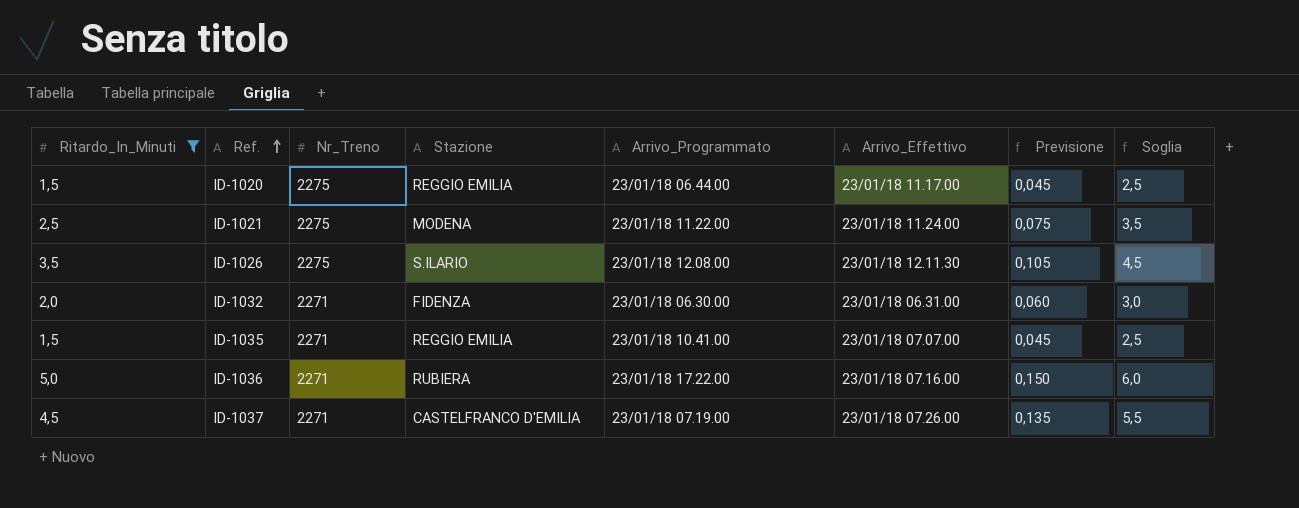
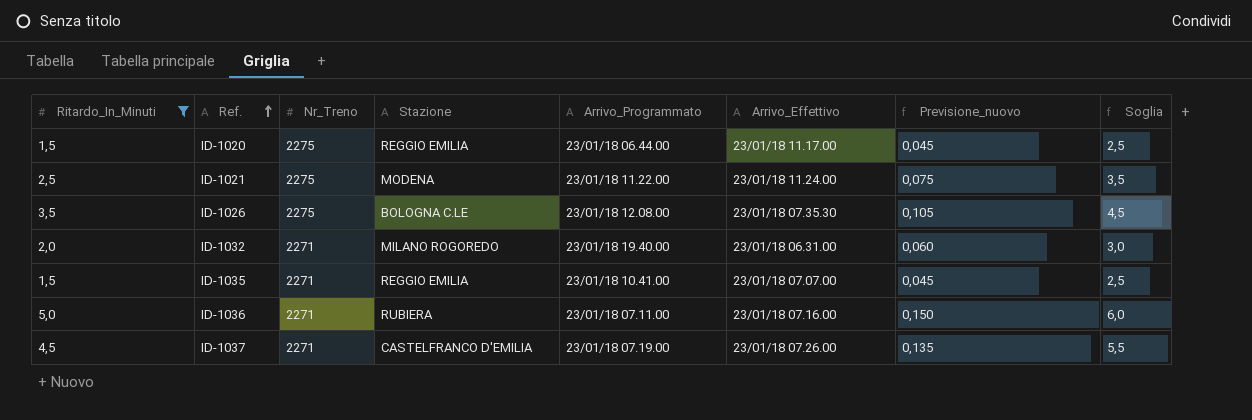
column name: Previsione -> Previsione_nuovo
ID-1026 | Stazione: S.ILARIO -> BOLOGNA C.LE
ID-1026 | Arrivo_Effettivo: 23/01/18 12.11.30 -> 23/01/18 07.35.30
ID-1032 | Stazione: FIDENZA -> MILANO ROGOREDO
ID-1032 | Arrivo_Programmato: 23/01/18 06.30.00 -> 23/01/18 19.40.00
ID-1036 | Arrivo_Programmato: 23/01/18 17.22.00 -> 23/01/18 07.11.00

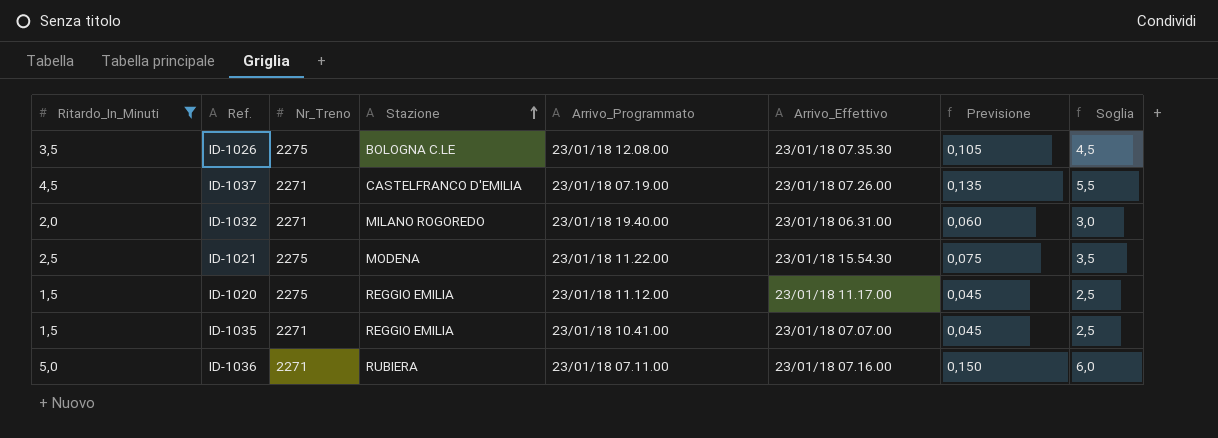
row order: Ref. ascending -> Stazione ascending
column name: Previsione_nuovo -> Previsione
ID-1021 | Arrivo_Effettivo: 23/01/18 11.24.00 -> 23/01/18 15.54.30
ID-1020 | Arrivo_Programmato: 23/01/18 06.44.00 -> 23/01/18 11.12.00

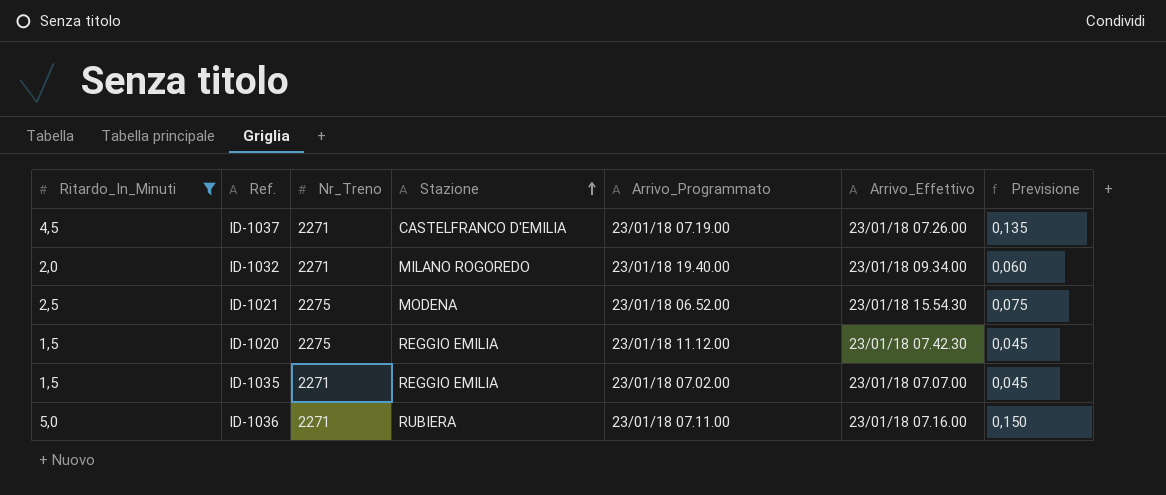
column Soglia | formula: [Ritardo_In_Minuti] + 1 -> none
row ID-1026: 3,5 | 2275 | BOLOGNA C.LE | 23/01/18 12.08.00 | 23/01/18 07.35.30 | 0,105 | 4,5 -> none
ID-1032 | Arrivo_Effettivo: 23/01/18 06.31.00 -> 23/01/18 09.34.00
ID-1021 | Arrivo_Programmato: 23/01/18 11.22.00 -> 23/01/18 06.52.00
ID-1020 | Arrivo_Effettivo: 23/01/18 11.17.00 -> 23/01/18 07.42.30
ID-1035 | Arrivo_Programmato: 23/01/18 10.41.00 -> 23/01/18 07.02.00

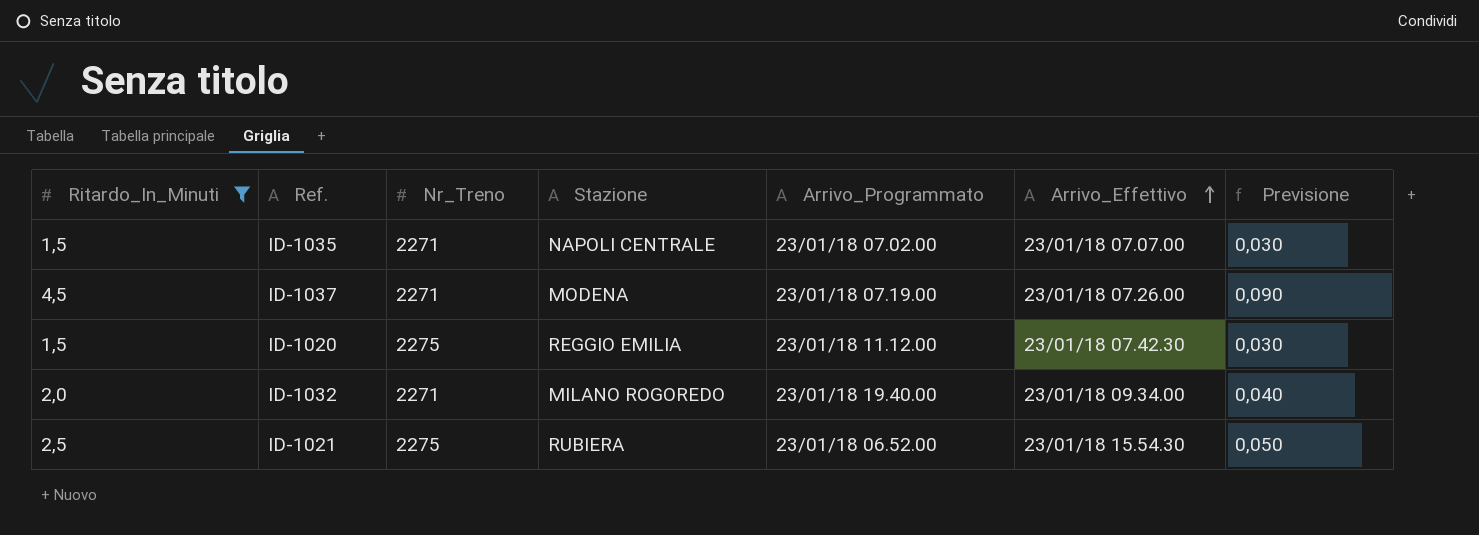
row order: Stazione ascending -> Arrivo_Effettivo ascending
column Previsione | formula: [Ritardo_In_Minuti] * 0,03 -> [Ritardo_In_Minuti] * 0,02
row ID-1036: 5,0 | 2271 | RUBIERA | 23/01/18 07.11.00 | 23/01/18 07.16.00 | 0,150 -> none
ID-1035 | Stazione: REGGIO EMILIA -> NAPOLI CENTRALE
ID-1037 | Stazione: CASTELFRANCO D'EMILIA -> MODENA
ID-1021 | Stazione: MODENA -> RUBIERA

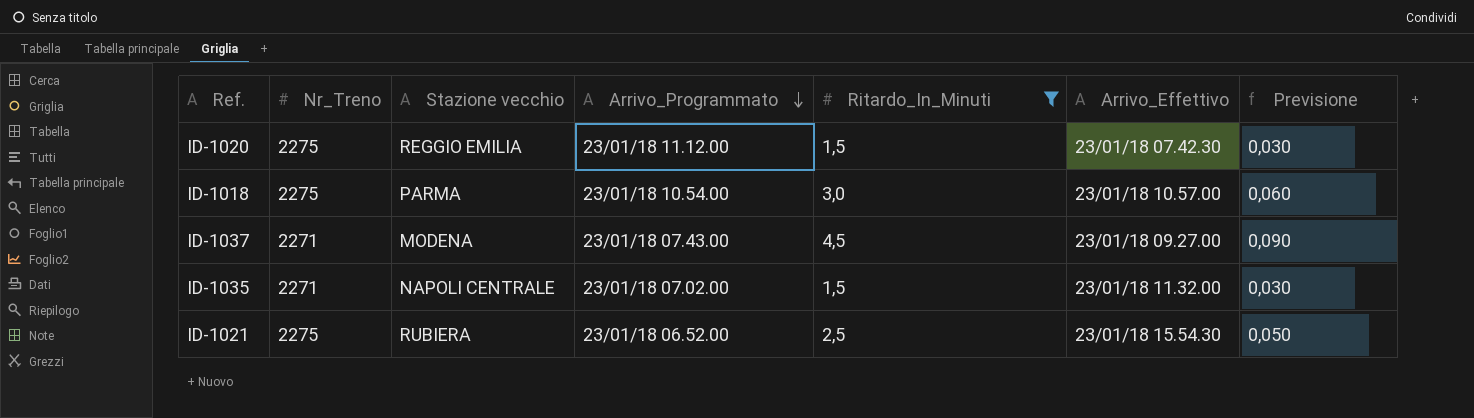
row order: Arrivo_Effettivo ascending -> Arrivo_Programmato descending
column name: Stazione -> Stazione vecchio
column Ritardo_In_Minuti | position: 1 -> 5
row ID-1032: 2,0 | 2271 | MILANO ROGOREDO | 23/01/18 19.40.00 | 23/01/18 09.34.00 | 0,040 -> none
row ID-1018: none -> 2275 | PARMA | 23/01/18 10.54.00 | 3,0 | 23/01/18 10.57.00 | 0,060
ID-1037 | Arrivo_Programmato: 23/01/18 07.19.00 -> 23/01/18 07.43.00
ID-1037 | Arrivo_Effettivo: 23/01/18 07.26.00 -> 23/01/18 09.27.00
ID-1035 | Arrivo_Effettivo: 23/01/18 07.07.00 -> 23/01/18 11.32.00

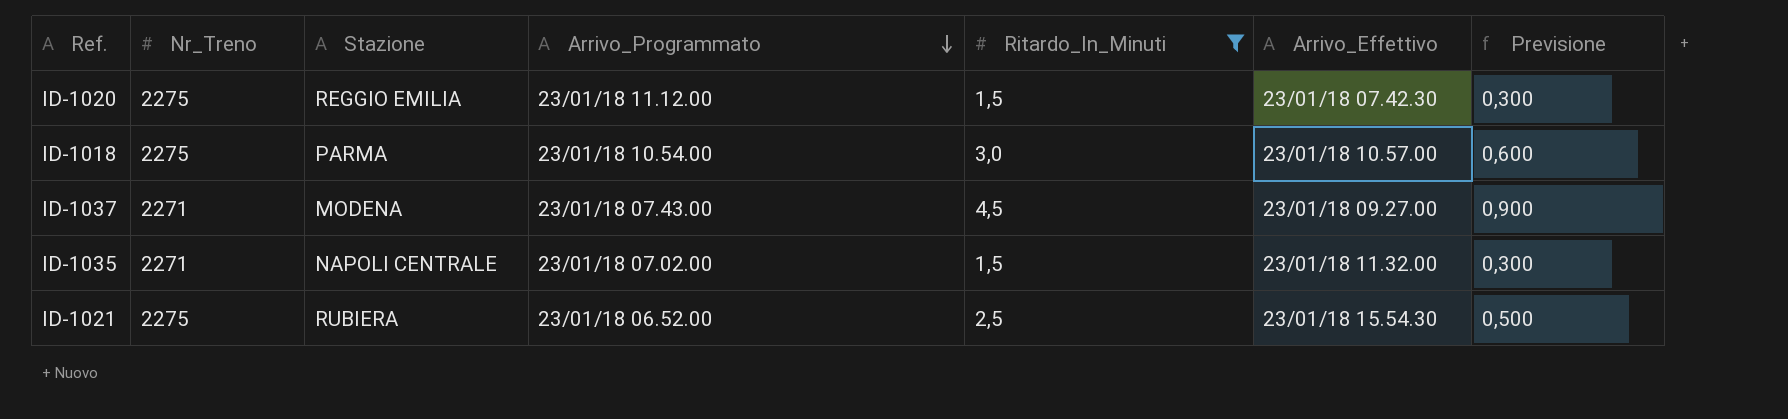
column name: Stazione vecchio -> Stazione
column Previsione | formula: [Ritardo_In_Minuti] * 0,02 -> [Ritardo_In_Minuti] * 0,2

